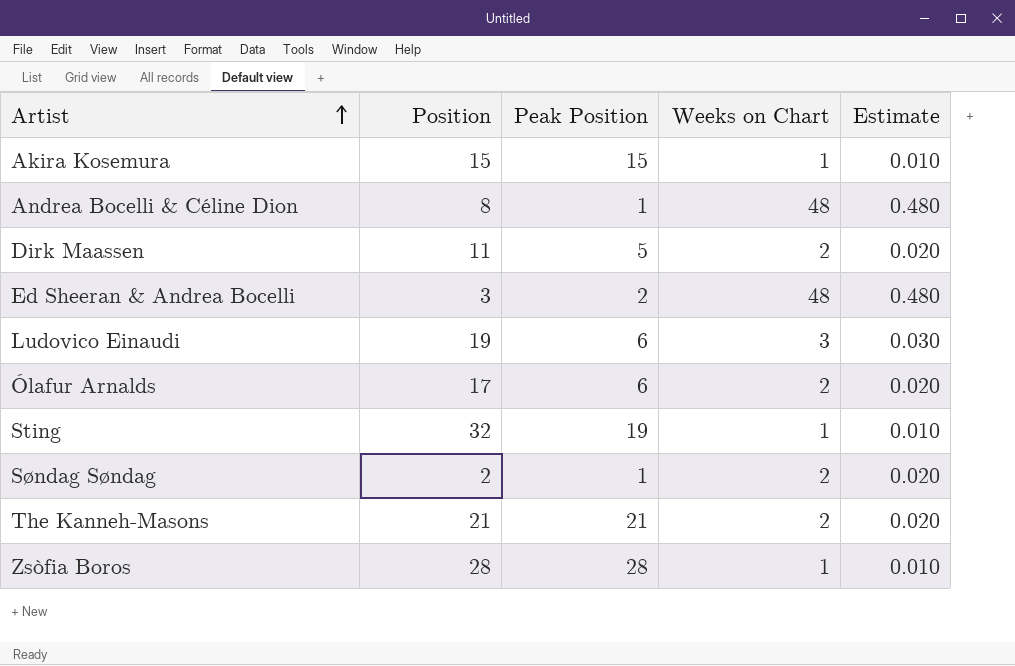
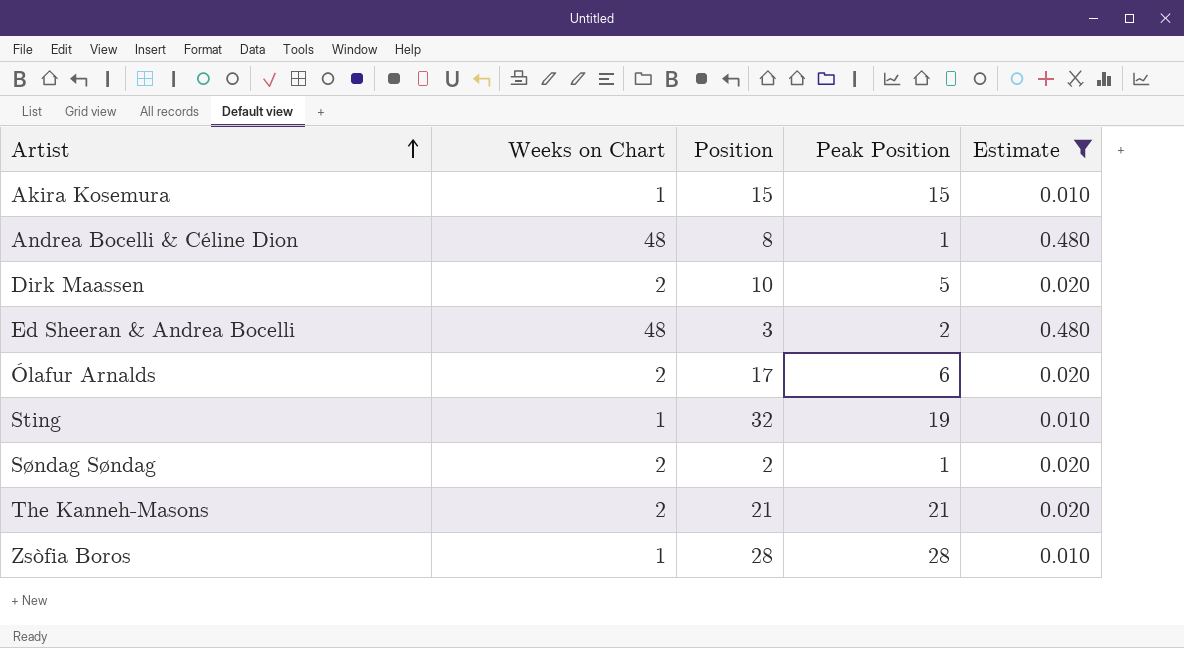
filter: none -> Estimate != 0.030
column Weeks on Chart | position: 4 -> 2
Dirk Maassen | Position: 11 -> 10

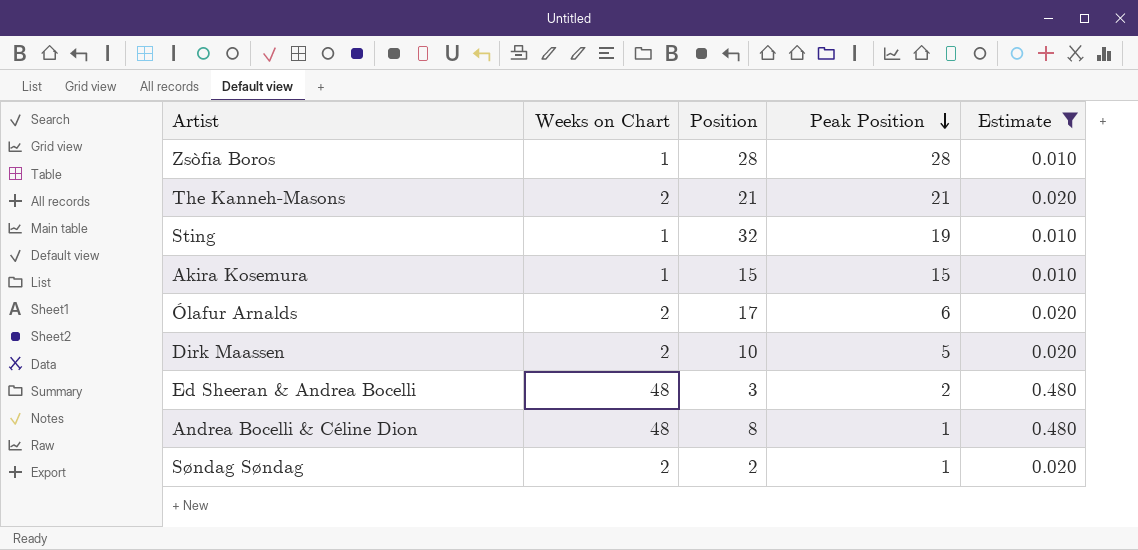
row order: Artist ascending -> Peak Position descending

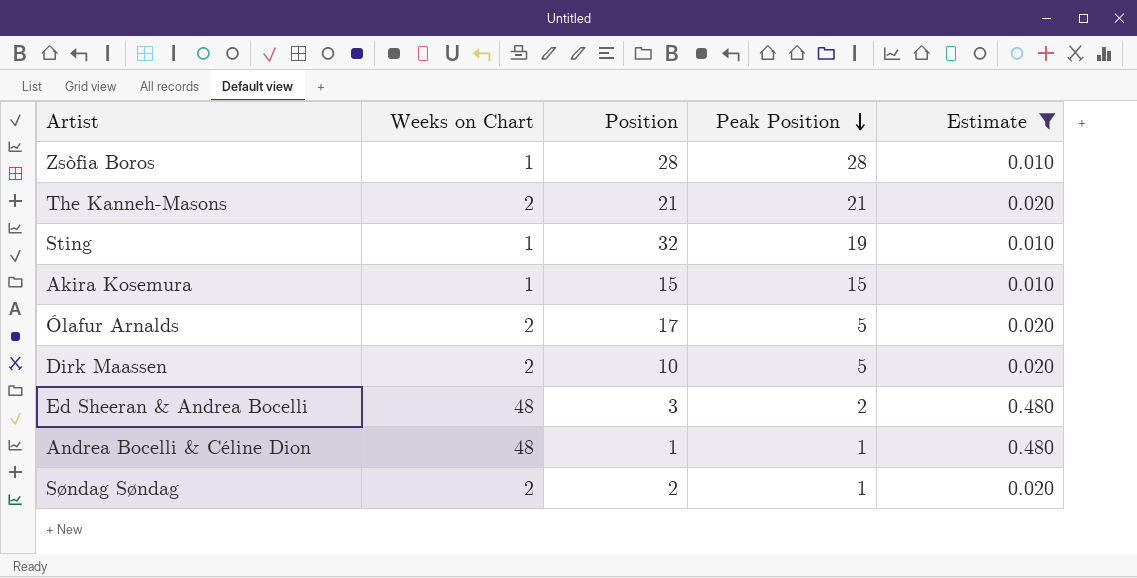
Ólafur Arnalds | Peak Position: 6 -> 5
Andrea Bocelli & Céline Dion | Position: 8 -> 1

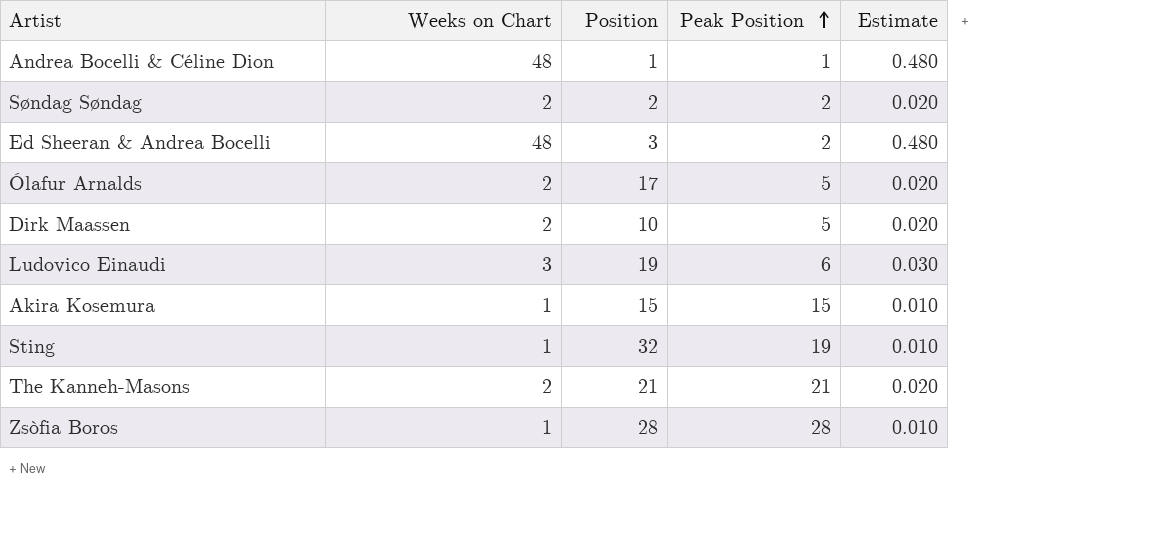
filter: Estimate != 0.030 -> none
row order: Peak Position descending -> Peak Position ascending
Søndag Søndag | Peak Position: 1 -> 2

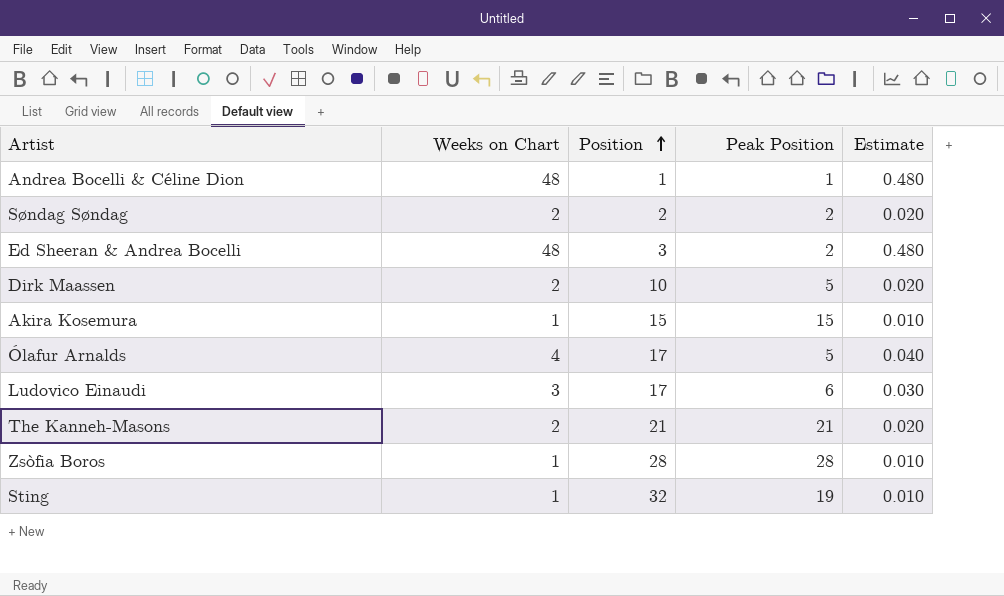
row order: Peak Position ascending -> Position ascending
Ólafur Arnalds | Weeks on Chart: 2 -> 4
Ólafur Arnalds | Estimate: 0.020 -> 0.040
Ludovico Einaudi | Position: 19 -> 17

